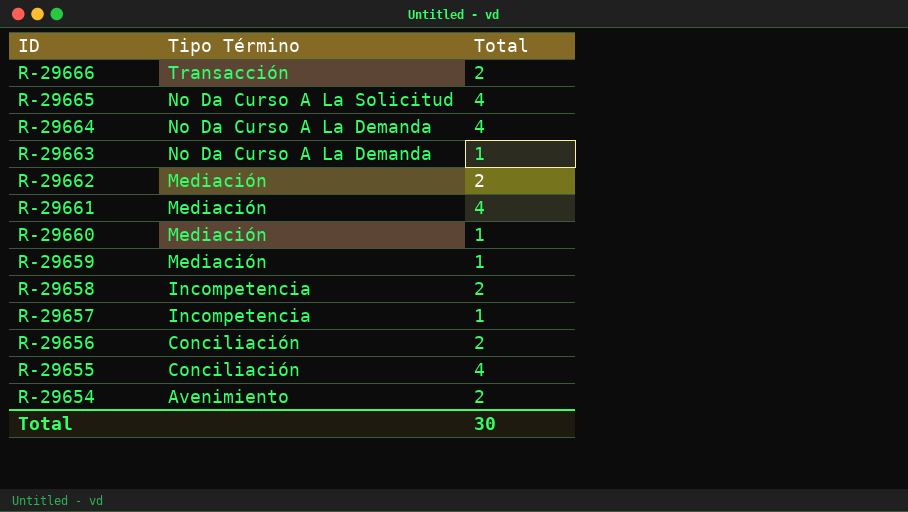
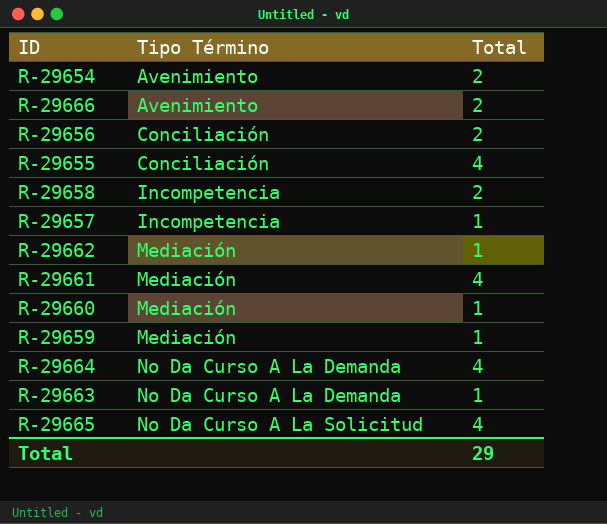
row order: ID descending -> Tipo Término ascending
R-29666 | Tipo Término: Transacción -> Avenimiento
R-29662 | Total: 2 -> 1
Total | Total: 30 -> 29

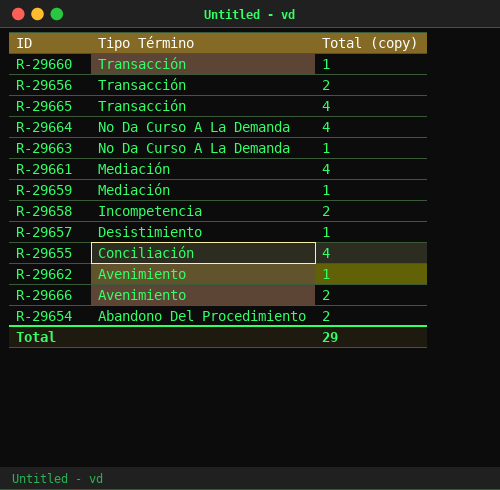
row order: Tipo Término ascending -> Tipo Término descending
column name: Total -> Total (copy)
R-29660 | Tipo Término: Mediación -> Transacción
R-29656 | Tipo Término: Conciliación -> Transacción
R-29665 | Tipo Término: No Da Curso A La Solicitud -> Transacción
R-29657 | Tipo Término: Incompetencia -> Desistimiento
R-29662 | Tipo Término: Mediación -> Avenimiento
R-29654 | Tipo Término: Avenimiento -> Abandono Del Procedimiento

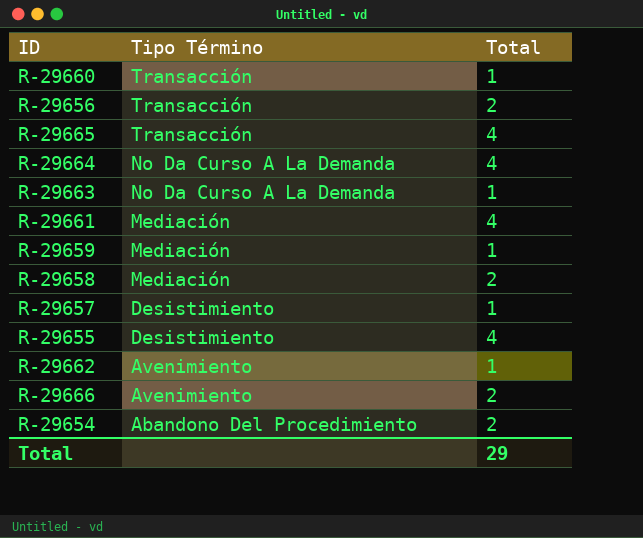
column name: Total (copy) -> Total
R-29658 | Tipo Término: Incompetencia -> Mediación
R-29655 | Tipo Término: Conciliación -> Desistimiento

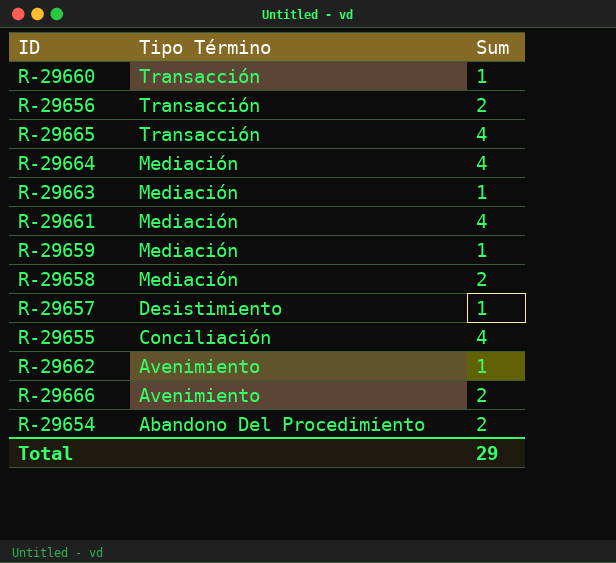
column name: Total -> Sum
R-29664 | Tipo Término: No Da Curso A La Demanda -> Mediación
R-29663 | Tipo Término: No Da Curso A La Demanda -> Mediación
R-29655 | Tipo Término: Desistimiento -> Conciliación

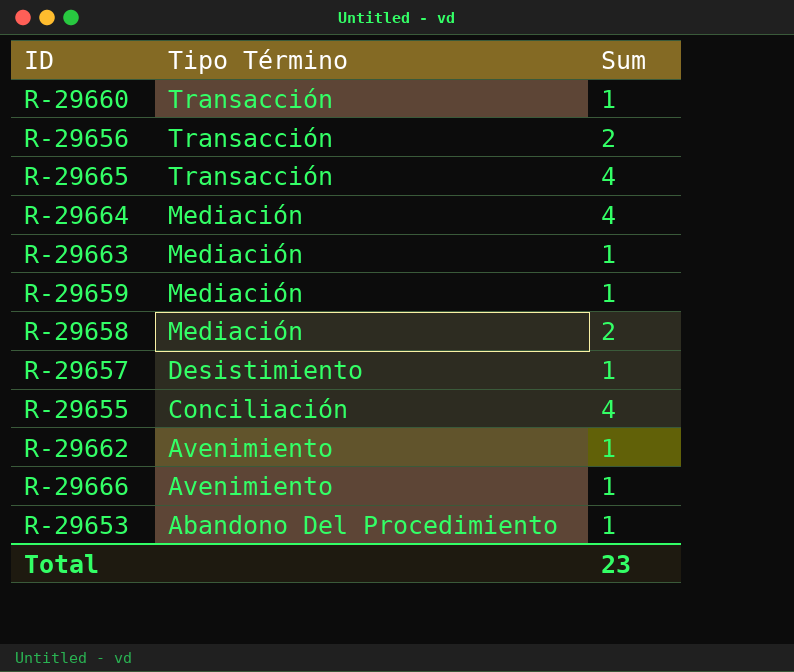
row R-29661: Mediación | 4 -> none
row R-29654: Abandono Del Procedimiento | 2 -> none
R-29666 | Sum: 2 -> 1
row R-29653: none -> Abandono Del Procedimiento | 1
Total | Sum: 29 -> 23

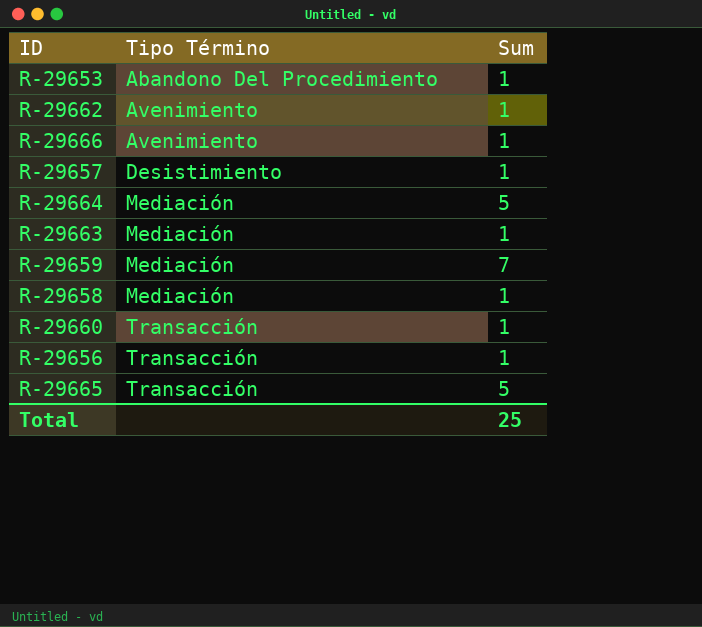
row order: Tipo Término descending -> Tipo Término ascending
row R-29655: Conciliación | 4 -> none
R-29664 | Sum: 4 -> 5
R-29659 | Sum: 1 -> 7
R-29658 | Sum: 2 -> 1
R-29656 | Sum: 2 -> 1
R-29665 | Sum: 4 -> 5
Total | Sum: 23 -> 25

